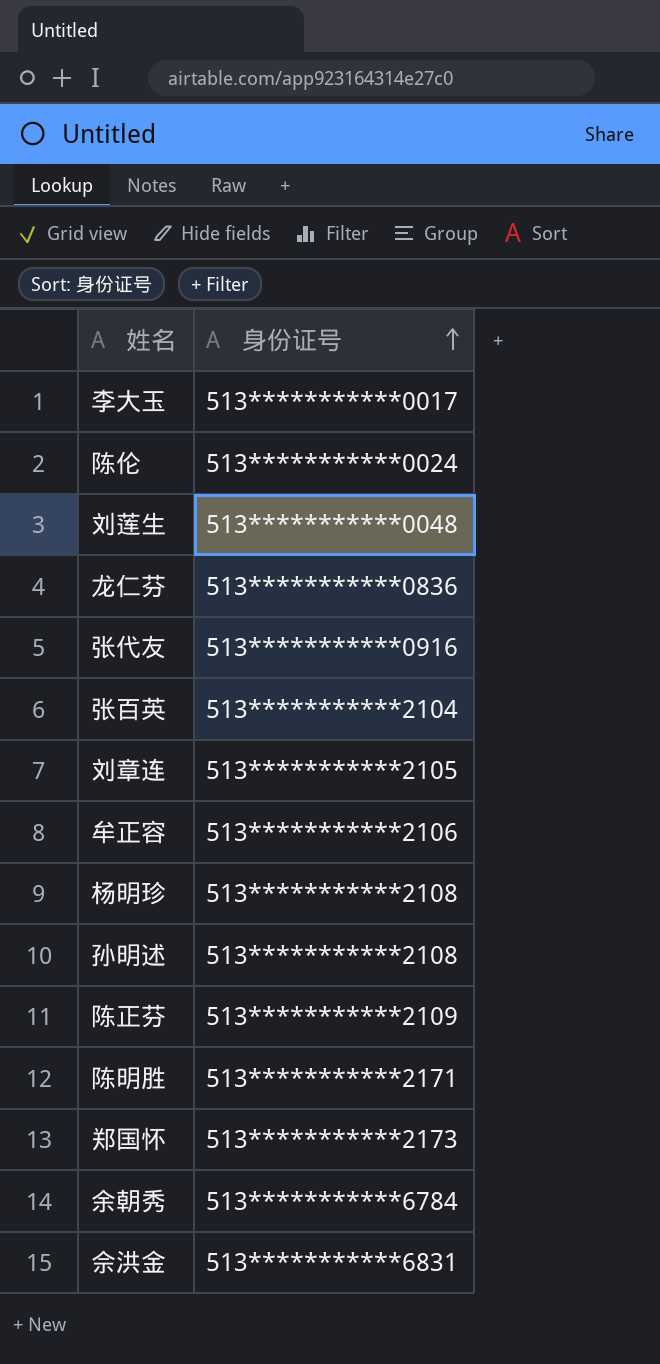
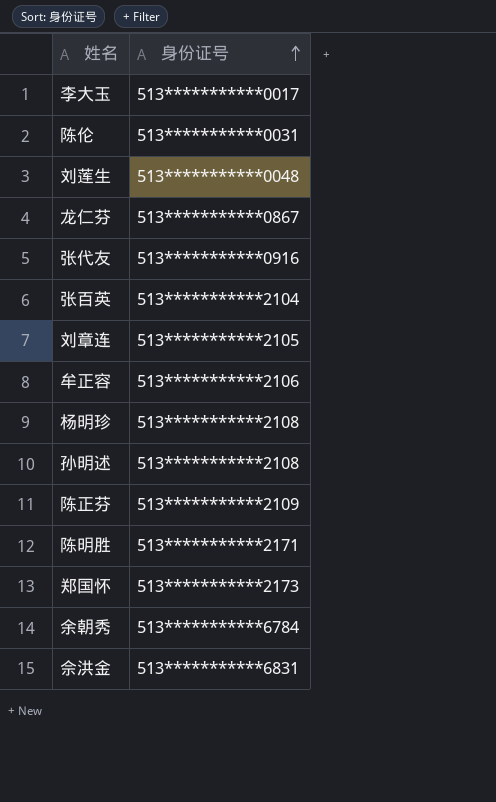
陈伦 | 身份证号: 513***********0024 -> 513***********0031
龙仁芬 | 身份证号: 513***********0836 -> 513***********0867

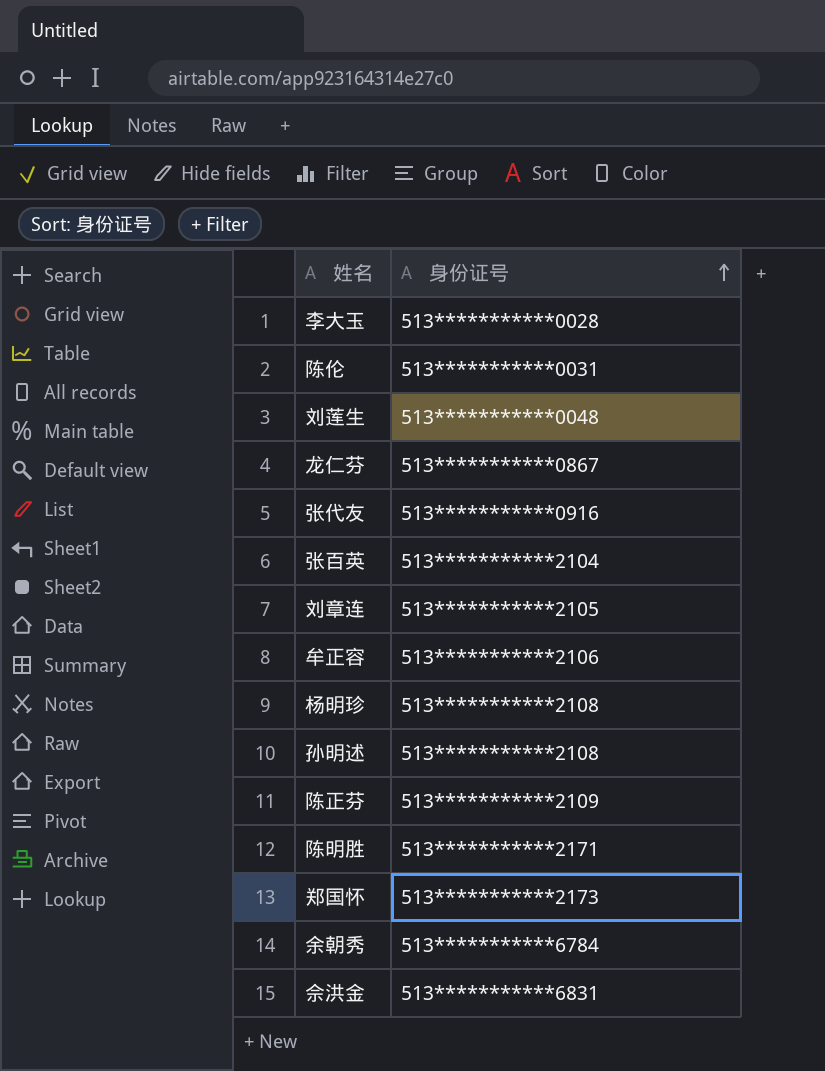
李大玉 | 身份证号: 513***********0017 -> 513***********0028

